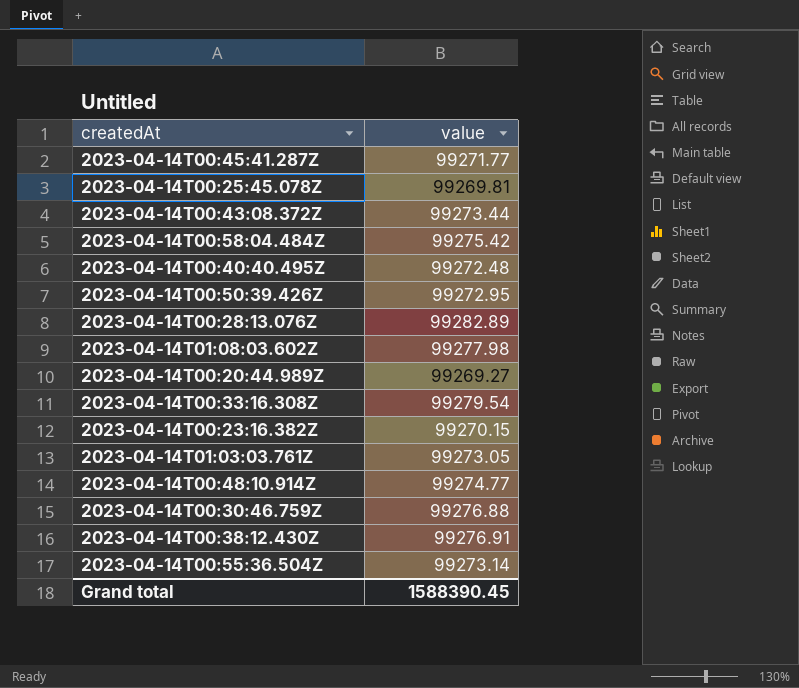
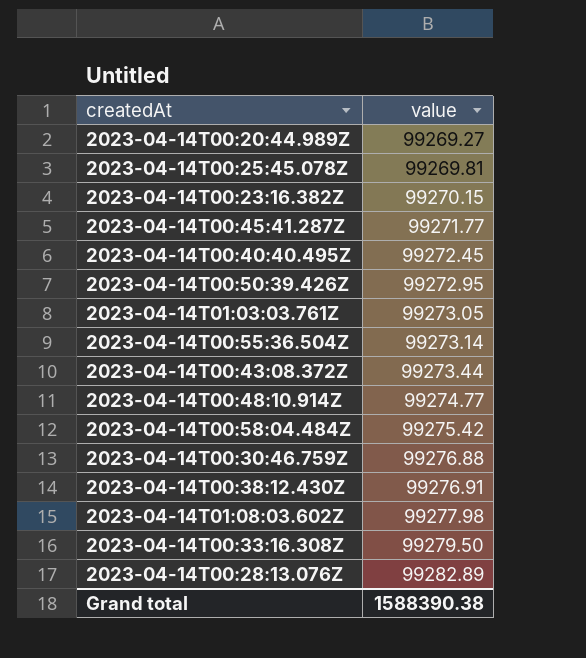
row order: none -> value ascending
2023-04-14T00:40:40.495Z | value: 99272.48 -> 99272.45
2023-04-14T00:33:16.308Z | value: 99279.54 -> 99279.50
Grand total | value: 1588390.45 -> 1588390.38

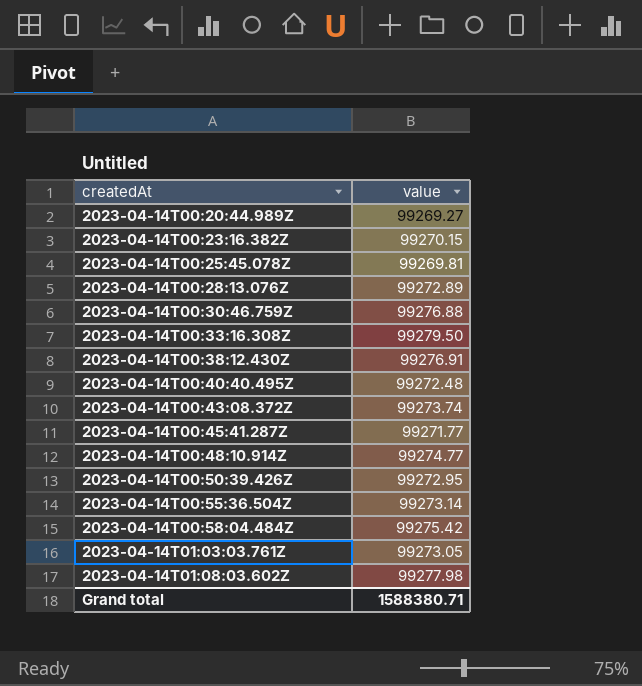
row order: value ascending -> createdAt ascending
2023-04-14T00:28:13.076Z | value: 99282.89 -> 99272.89
2023-04-14T00:40:40.495Z | value: 99272.45 -> 99272.48
2023-04-14T00:43:08.372Z | value: 99273.44 -> 99273.74
Grand total | value: 1588390.38 -> 1588380.71

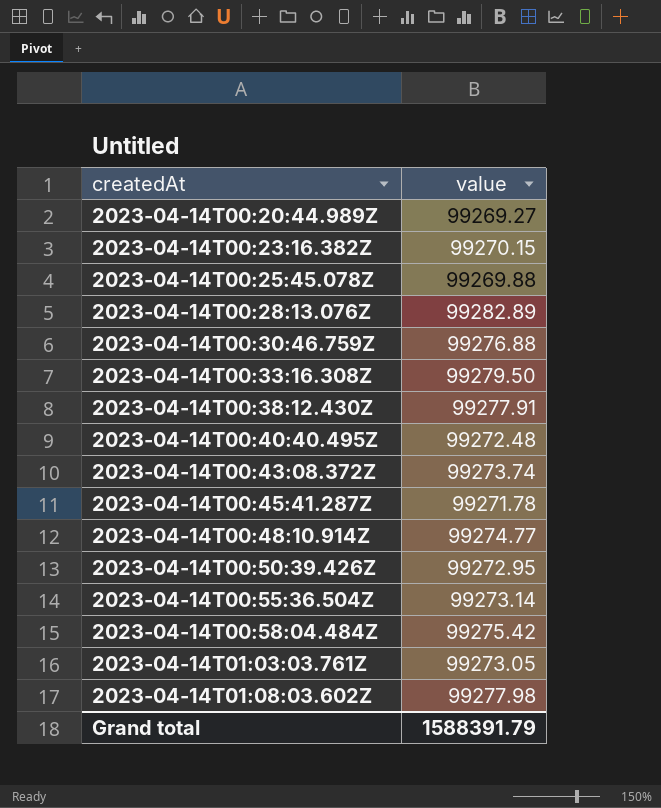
2023-04-14T00:25:45.078Z | value: 99269.81 -> 99269.88
2023-04-14T00:28:13.076Z | value: 99272.89 -> 99282.89
2023-04-14T00:38:12.430Z | value: 99276.91 -> 99277.91
2023-04-14T00:45:41.287Z | value: 99271.77 -> 99271.78
Grand total | value: 1588380.71 -> 1588391.79

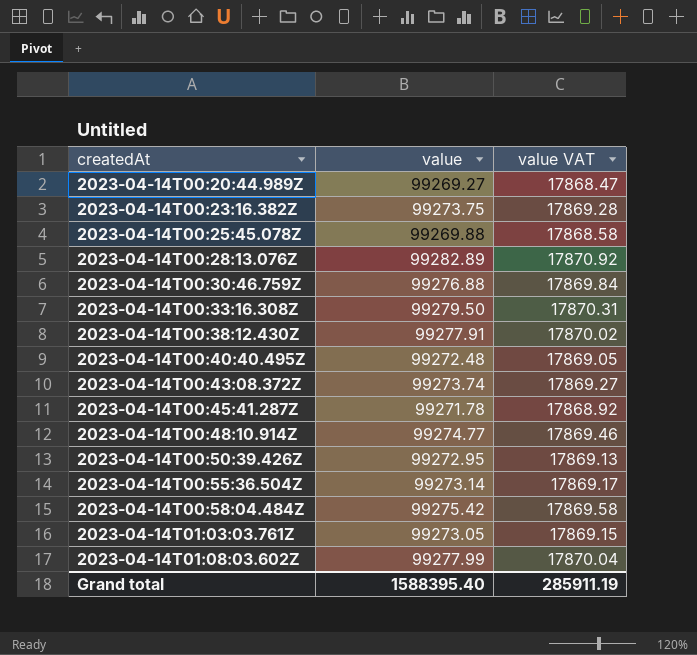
column value VAT | formula: none -> [value] * 0.18
2023-04-14T00:23:16.382Z | value: 99270.15 -> 99273.75
2023-04-14T01:08:03.602Z | value: 99277.98 -> 99277.99
Grand total | value: 1588391.79 -> 1588395.40

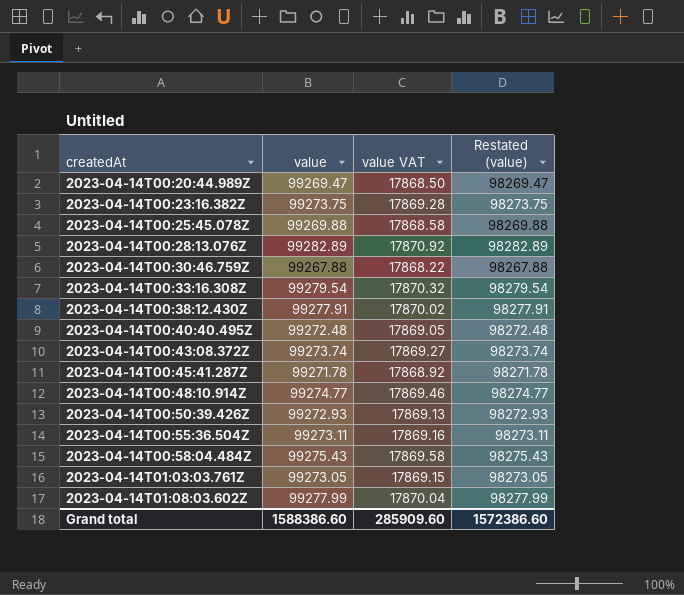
column Restated (value) | formula: none -> [value] - 1000
2023-04-14T00:20:44.989Z | value: 99269.27 -> 99269.47
2023-04-14T00:20:44.989Z | value VAT: 17868.47 -> 17868.50
2023-04-14T00:30:46.759Z | value: 99276.88 -> 99267.88
2023-04-14T00:30:46.759Z | value VAT: 17869.84 -> 17868.22
2023-04-14T00:33:16.308Z | value: 99279.50 -> 99279.54
2023-04-14T00:33:16.308Z | value VAT: 17870.31 -> 17870.32
2023-04-14T00:50:39.426Z | value: 99272.95 -> 99272.93
2023-04-14T00:55:36.504Z | value: 99273.14 -> 99273.11
2023-04-14T00:55:36.504Z | value VAT: 17869.17 -> 17869.16
2023-04-14T00:58:04.484Z | value: 99275.42 -> 99275.43
Grand total | value: 1588395.40 -> 1588386.60
Grand total | value VAT: 285911.19 -> 285909.60

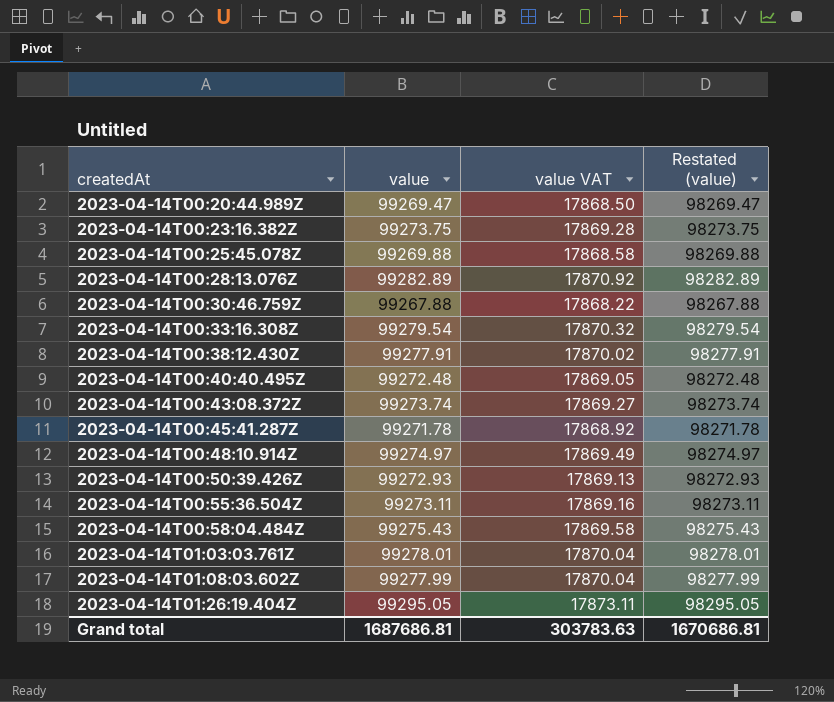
2023-04-14T00:48:10.914Z | value: 99274.77 -> 99274.97
2023-04-14T00:48:10.914Z | value VAT: 17869.46 -> 17869.49
2023-04-14T00:48:10.914Z | Restated (value): 98274.77 -> 98274.97
2023-04-14T01:03:03.761Z | value: 99273.05 -> 99278.01
2023-04-14T01:03:03.761Z | value VAT: 17869.15 -> 17870.04
2023-04-14T01:03:03.761Z | Restated (value): 98273.05 -> 98278.01
row 2023-04-14T01:26:19.404Z: none -> 99295.05 | 17873.11 | 98295.05
Grand total | value: 1588386.60 -> 1687686.81
Grand total | value VAT: 285909.60 -> 303783.63
Grand total | Restated (value): 1572386.60 -> 1670686.81

